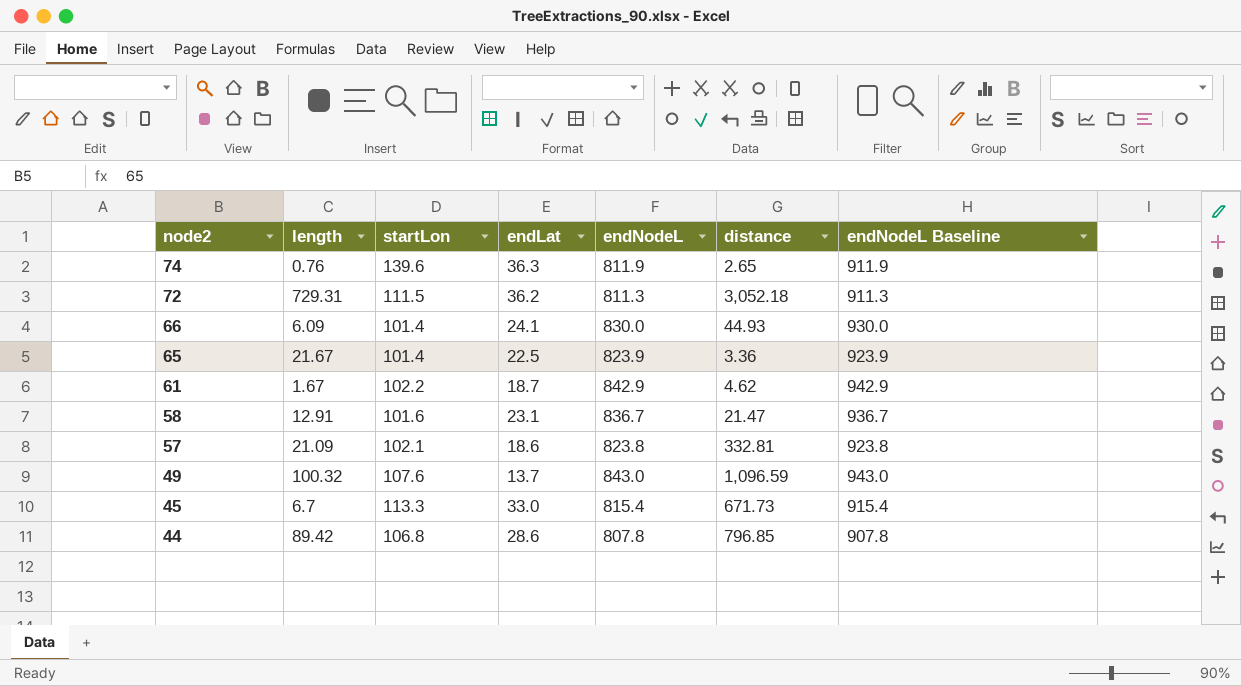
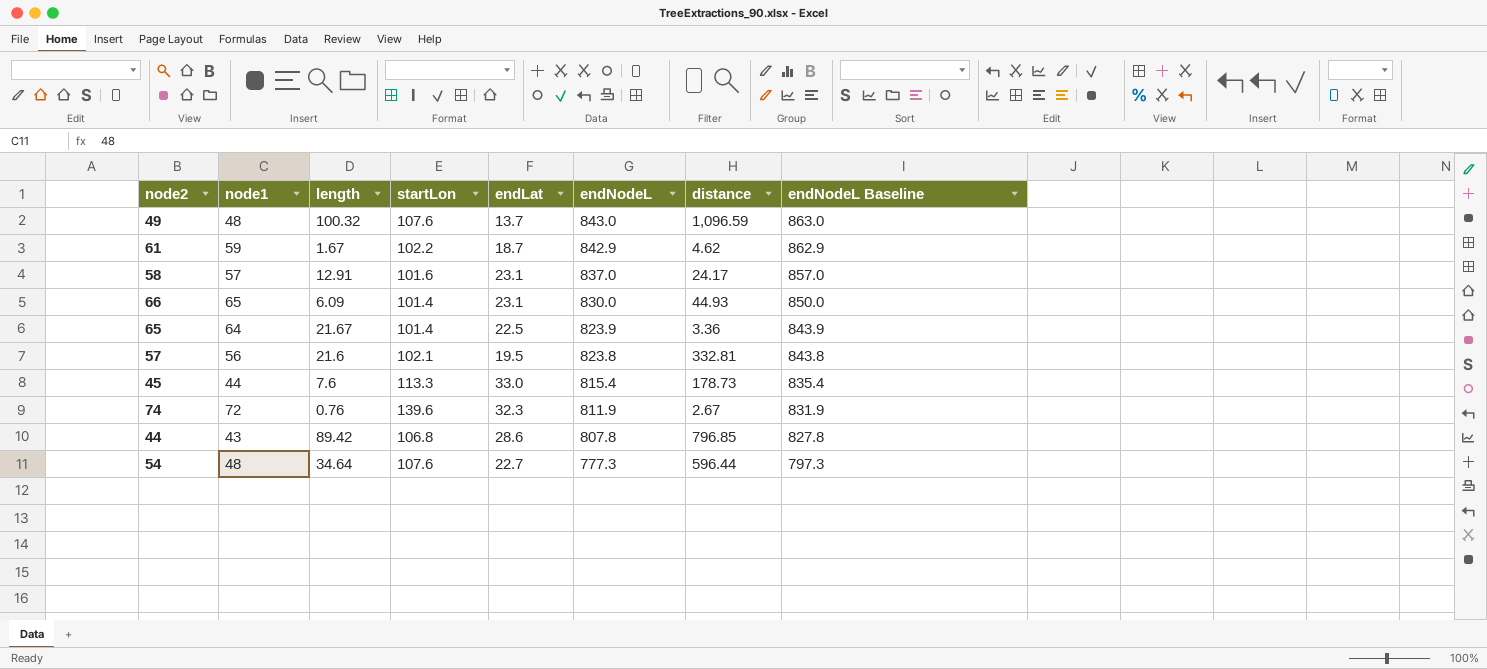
row order: node2 descending -> endNodeL descending
column node1 | position: none -> 2
column endNodeL Baseline | formula: [endNodeL] + 100 -> [endNodeL] + 20
row 72: 729.31 | 111.5 | 36.2 | 811.3 | 3,052.18 | 911.3 -> none
58 | endNodeL: 836.7 -> 837.0
58 | distance: 21.47 -> 24.17
66 | endLat: 24.1 -> 23.1
57 | length: 21.09 -> 21.6
57 | endLat: 18.6 -> 19.5
45 | length: 6.7 -> 7.6
45 | distance: 671.73 -> 178.73
74 | endLat: 36.3 -> 32.3
74 | distance: 2.65 -> 2.67
row 54: none -> 48 | 34.64 | 107.6 | 22.7 | 777.3 | 596.44 | 797.3

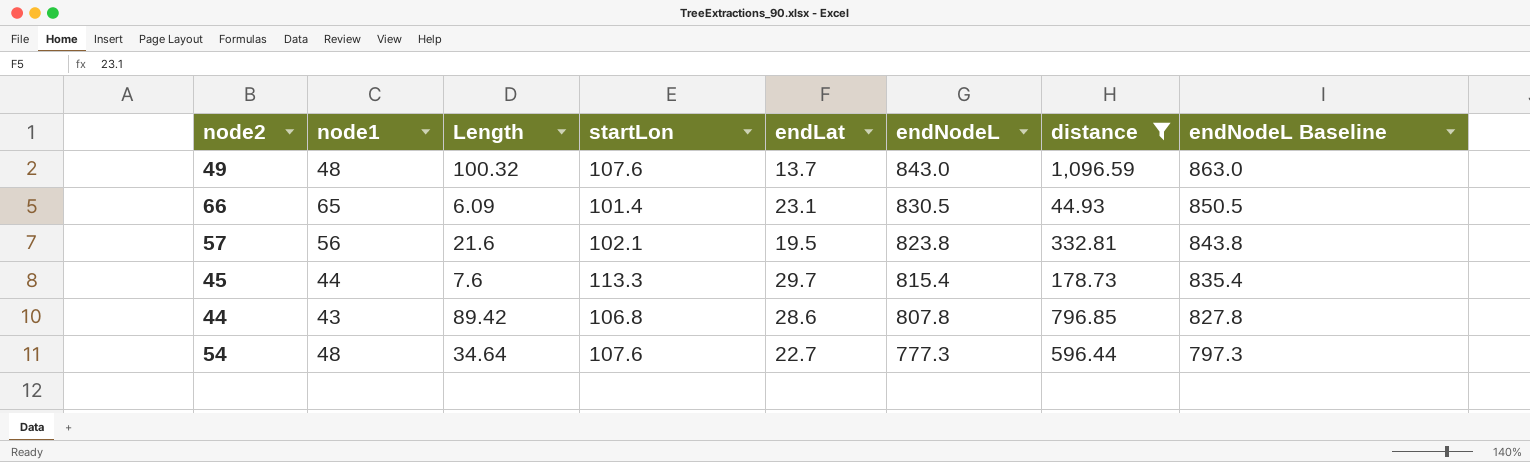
filter: none -> distance >= 44.93
column name: length -> Length
66 | endNodeL: 830.0 -> 830.5
66 | endNodeL Baseline: 850.0 -> 850.5
45 | endLat: 33.0 -> 29.7

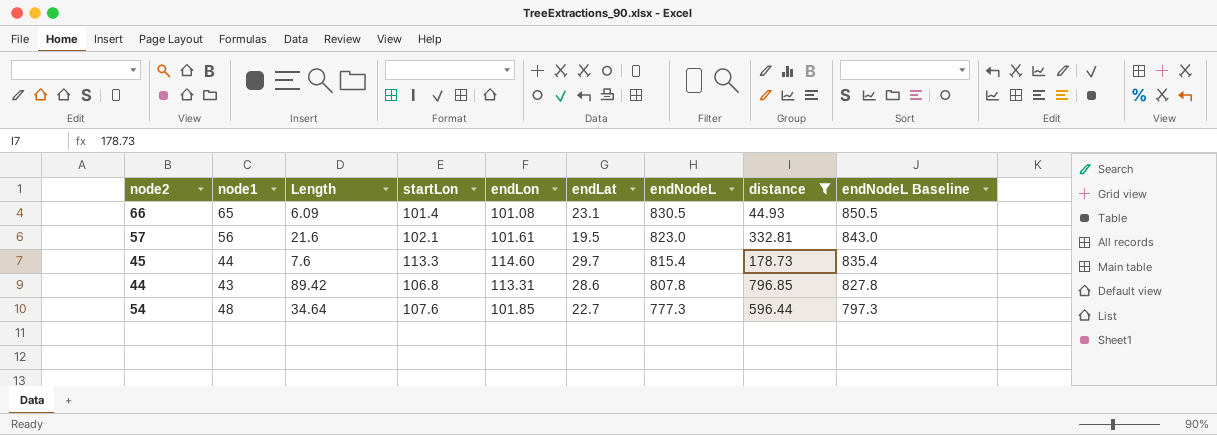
column endLon | position: none -> 5
row 49: 48 | 100.32 | 107.6 | 13.7 | 843.0 | 1,096.59 | 863.0 -> none
57 | endNodeL: 823.8 -> 823.0
57 | endNodeL Baseline: 843.8 -> 843.0

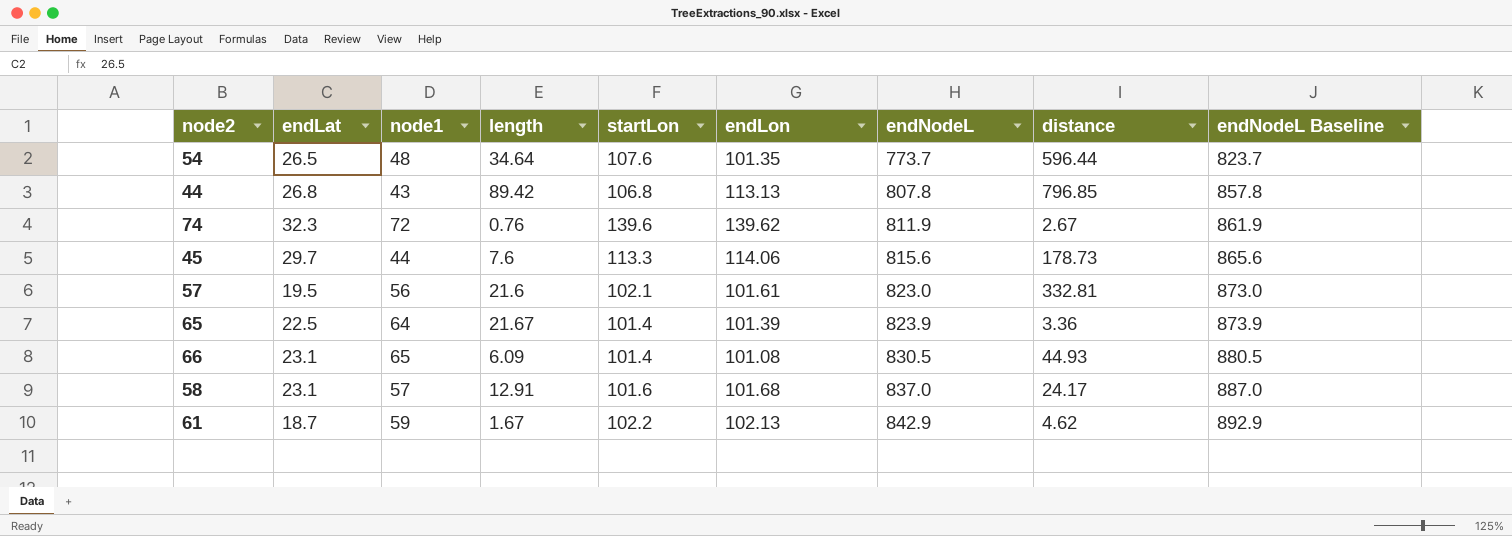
filter: distance >= 44.93 -> none
row order: endNodeL descending -> endNodeL ascending
column endLat | position: 6 -> 2
column name: Length -> length
column endNodeL Baseline | formula: [endNodeL] + 20 -> [endNodeL] + 50
54 | endLat: 22.7 -> 26.5
54 | endLon: 101.85 -> 101.35
54 | endNodeL: 777.3 -> 773.7
44 | endLat: 28.6 -> 26.8
44 | endLon: 113.31 -> 113.13
45 | endLon: 114.60 -> 114.06
45 | endNodeL: 815.4 -> 815.6

